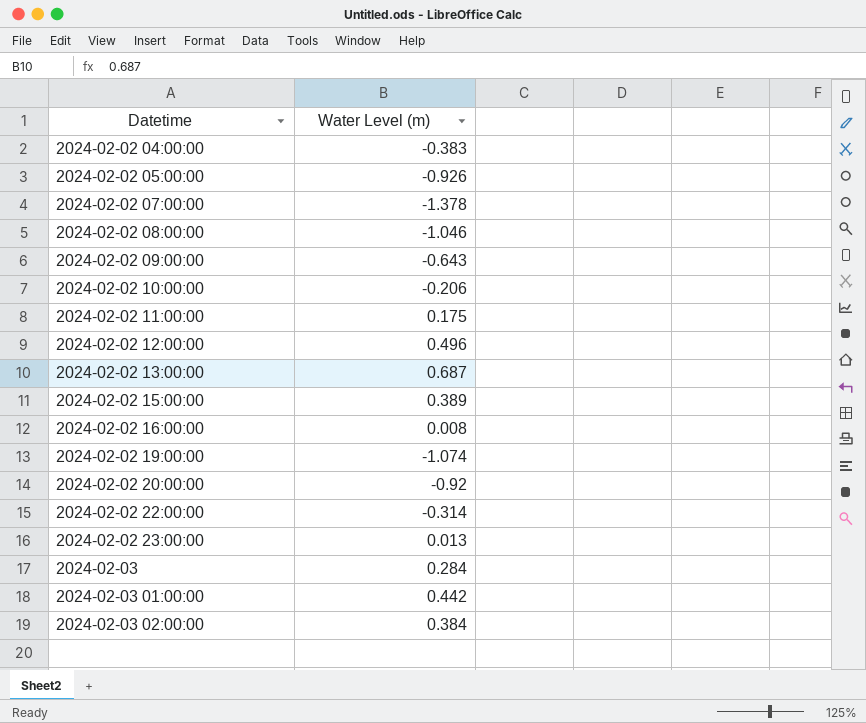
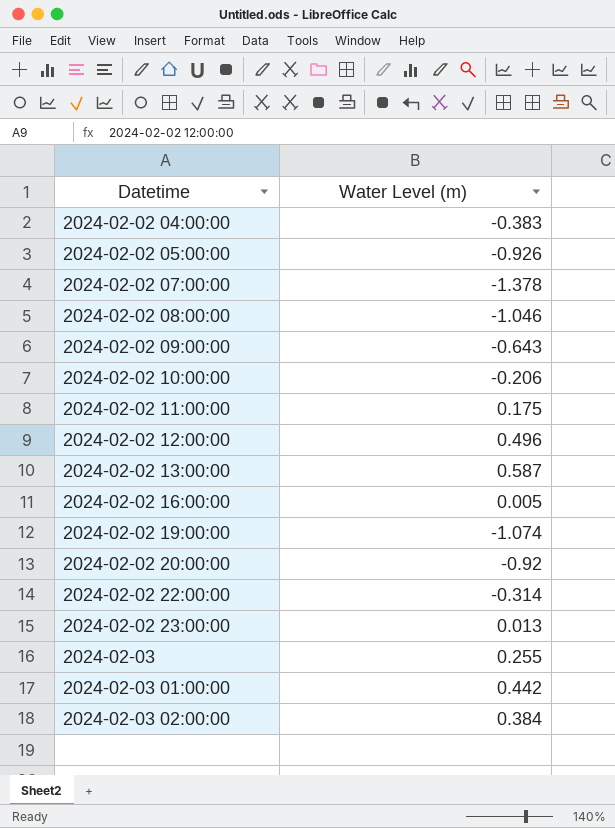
row 2024-02-02 15:00:00: 0.389 -> none
2024-02-02 13:00:00 | Water Level (m): 0.687 -> 0.587
2024-02-02 16:00:00 | Water Level (m): 0.008 -> 0.005
2024-02-03 | Water Level (m): 0.284 -> 0.255

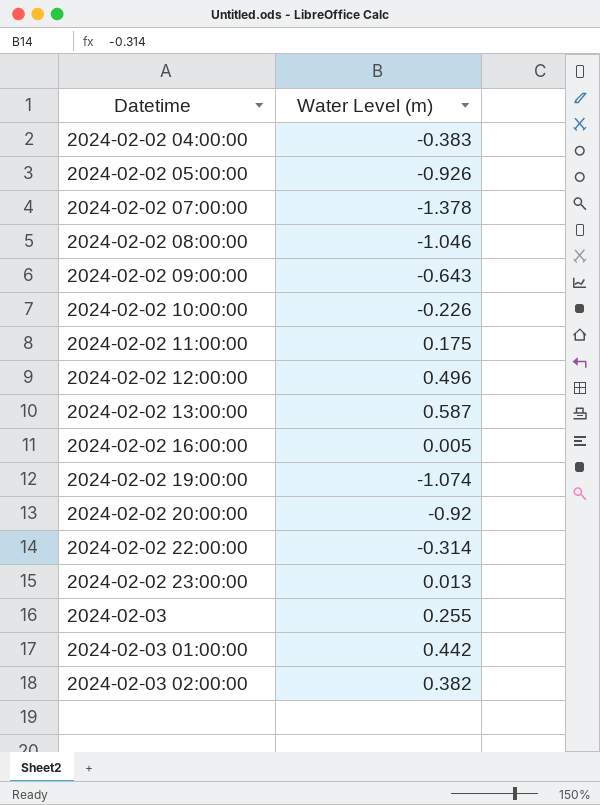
2024-02-02 10:00:00 | Water Level (m): -0.206 -> -0.226
2024-02-03 02:00:00 | Water Level (m): 0.384 -> 0.382

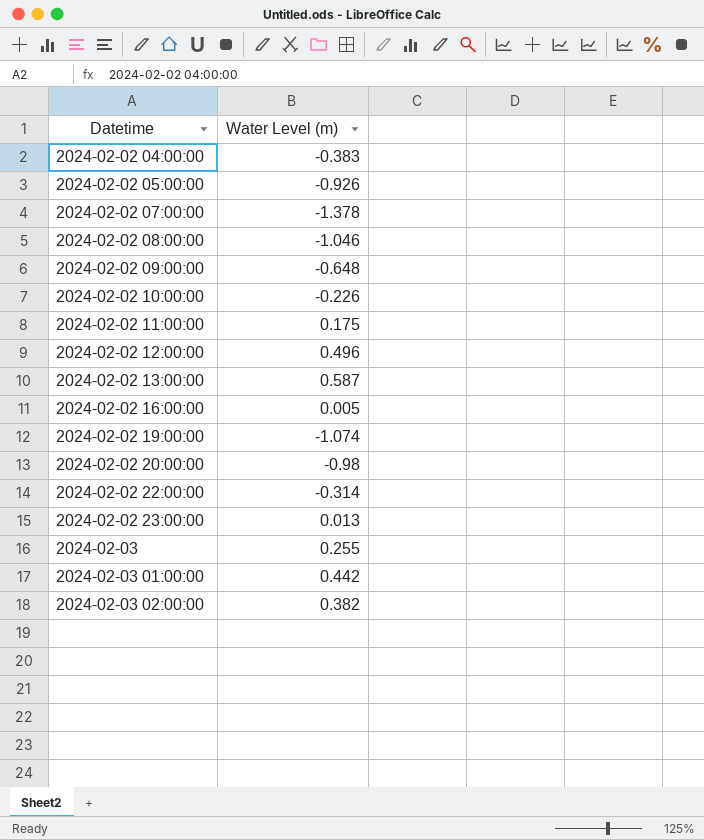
2024-02-02 09:00:00 | Water Level (m): -0.643 -> -0.648
2024-02-02 20:00:00 | Water Level (m): -0.92 -> -0.98

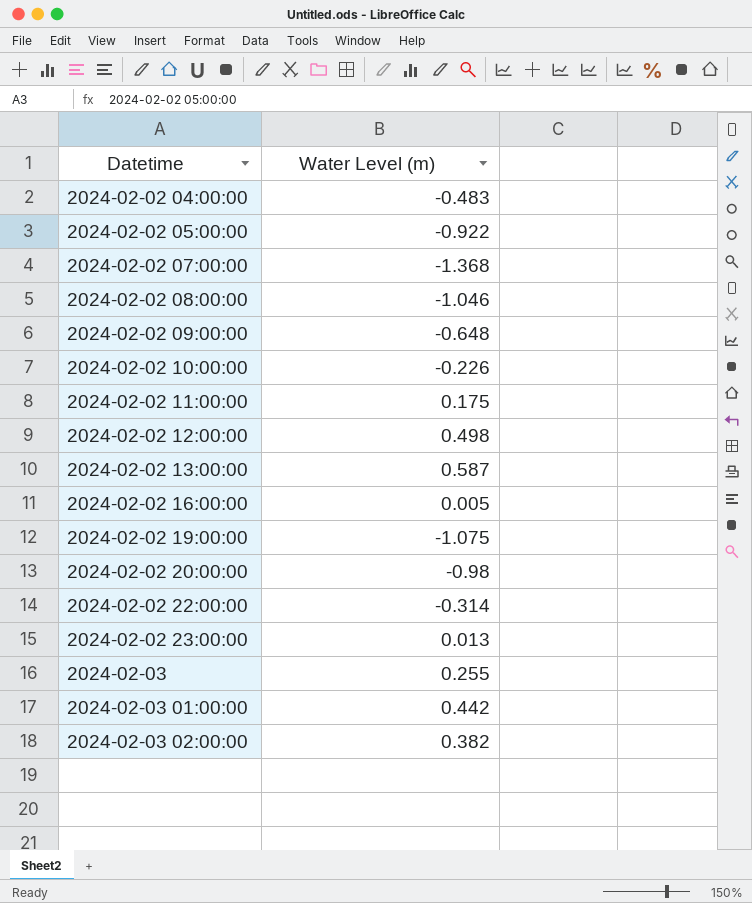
2024-02-02 04:00:00 | Water Level (m): -0.383 -> -0.483
2024-02-02 05:00:00 | Water Level (m): -0.926 -> -0.922
2024-02-02 07:00:00 | Water Level (m): -1.378 -> -1.368
2024-02-02 12:00:00 | Water Level (m): 0.496 -> 0.498
2024-02-02 19:00:00 | Water Level (m): -1.074 -> -1.075

